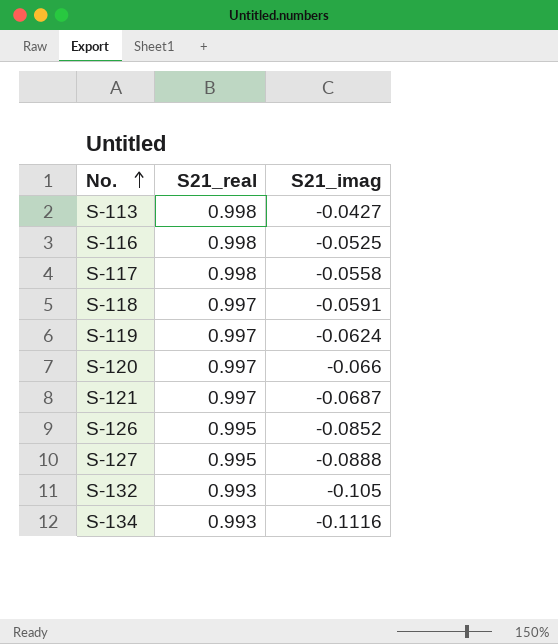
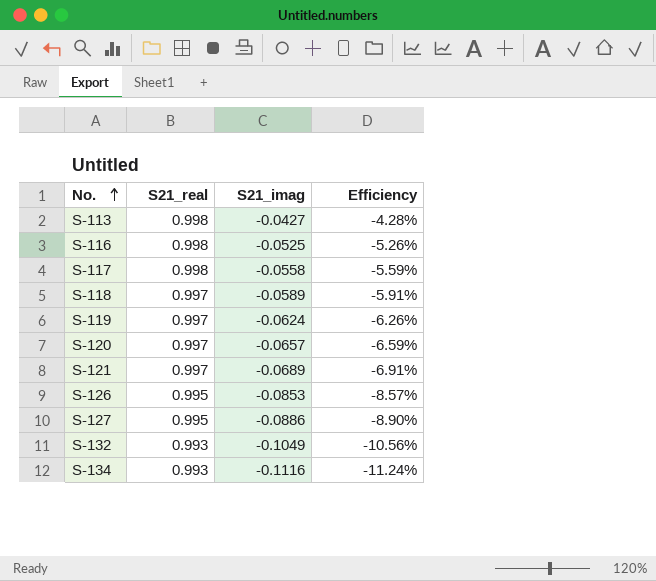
column Efficiency | formula: none -> [S21_imag] / [S21_real]
S-118 | S21_imag: -0.0591 -> -0.0589
S-120 | S21_imag: -0.066 -> -0.0657
S-121 | S21_imag: -0.0687 -> -0.0689
S-126 | S21_imag: -0.0852 -> -0.0853
S-127 | S21_imag: -0.0888 -> -0.0886
S-132 | S21_imag: -0.105 -> -0.1049

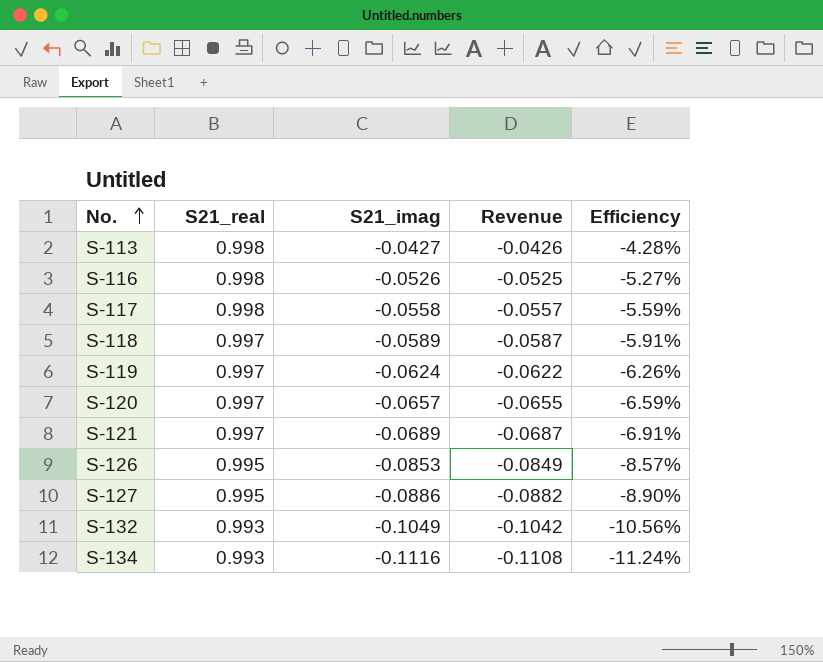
column Revenue | formula: none -> [S21_real] * [S21_imag]
S-116 | S21_imag: -0.0525 -> -0.0526
S-116 | Efficiency: -5.26% -> -5.27%

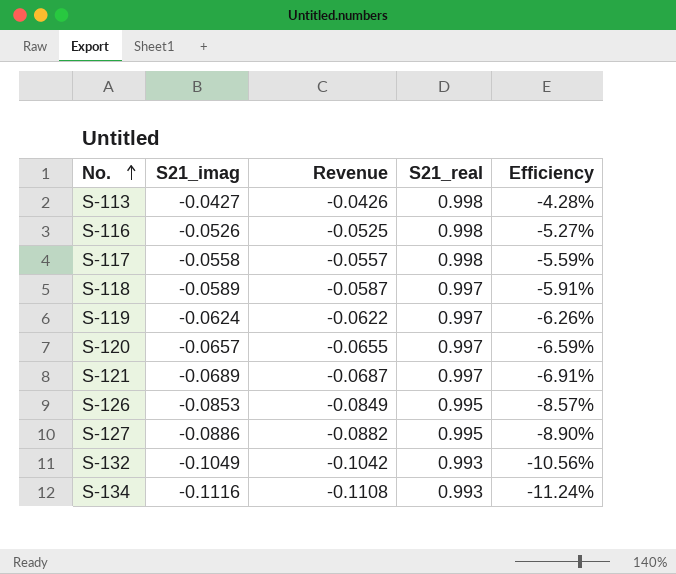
column S21_real | position: 2 -> 4

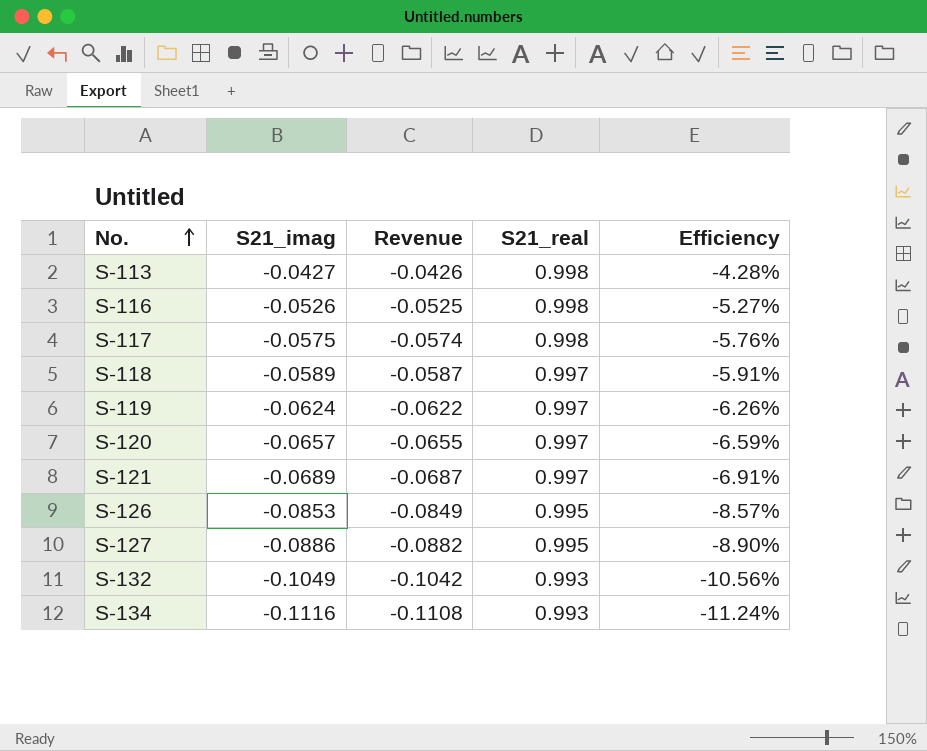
S-117 | S21_imag: -0.0558 -> -0.0575
S-117 | Revenue: -0.0557 -> -0.0574
S-117 | Efficiency: -5.59% -> -5.76%

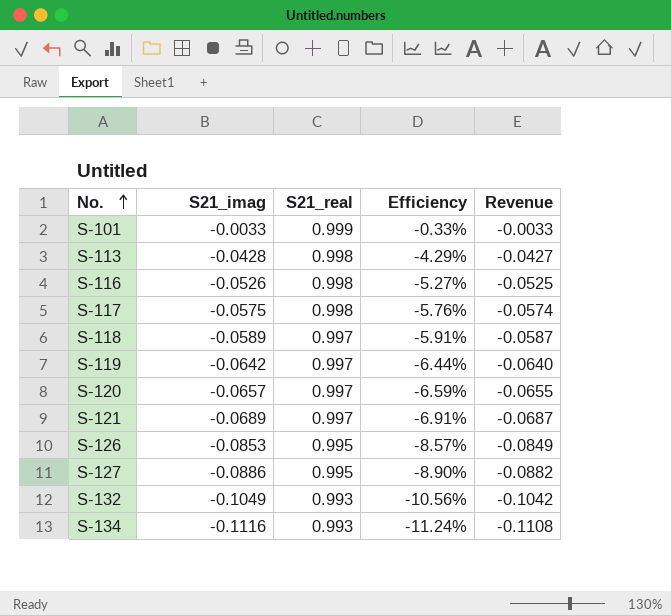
column Revenue | position: 3 -> 5
row S-101: none -> -0.0033 | 0.999 | -0.33% | -0.0033
S-113 | S21_imag: -0.0427 -> -0.0428
S-113 | Efficiency: -4.28% -> -4.29%
S-113 | Revenue: -0.0426 -> -0.0427
S-119 | S21_imag: -0.0624 -> -0.0642
S-119 | Efficiency: -6.26% -> -6.44%
S-119 | Revenue: -0.0622 -> -0.0640

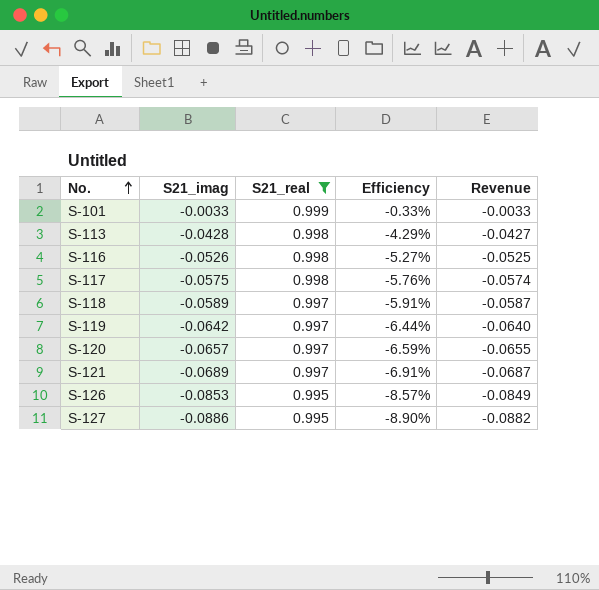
filter: none -> S21_real != 0.993

